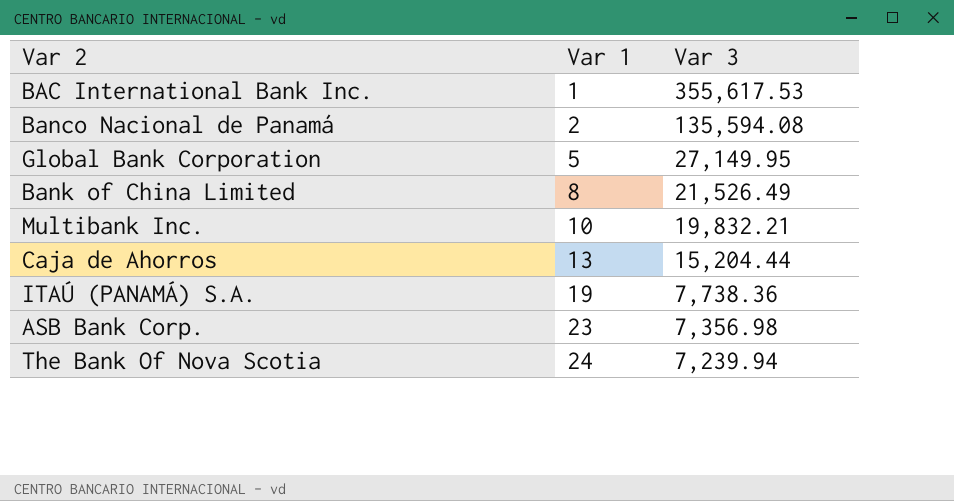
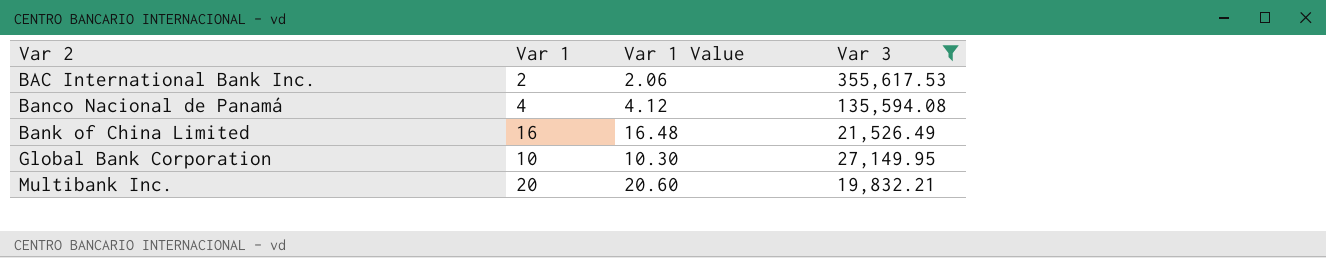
filter: none -> Var 3 >= 19,832.21
row order: Var 1 ascending -> Var 2 ascending
column Var 1 Value | formula: none -> [Var 1] * 1.03
BAC International Bank Inc. | Var 1: 1 -> 2
Banco Nacional de Panamá | Var 1: 2 -> 4
Bank of China Limited | Var 1: 8 -> 16
Global Bank Corporation | Var 1: 5 -> 10
Multibank Inc. | Var 1: 10 -> 20

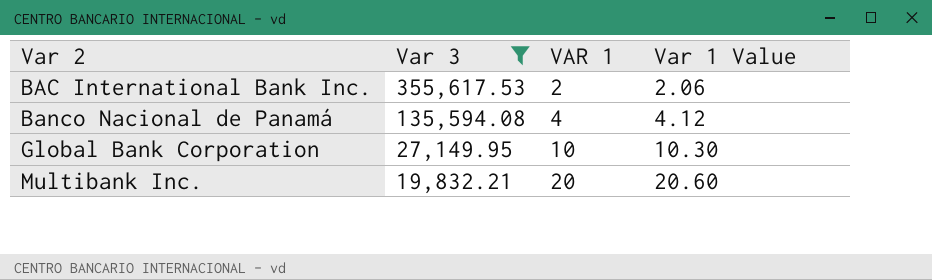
column Var 3 | position: 4 -> 2
column name: Var 1 -> VAR 1
row Bank of China Limited: 16 | 16.48 | 21,526.49 -> none

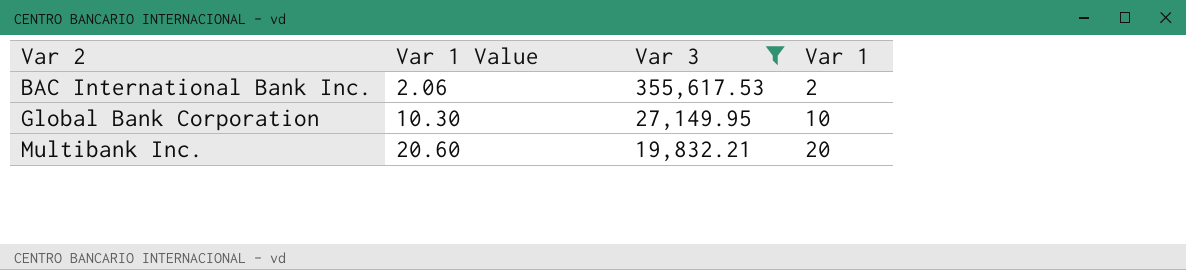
column Var 1 Value | position: 4 -> 2
column name: VAR 1 -> Var 1
row Banco Nacional de Panamá: 135,594.08 | 4 | 4.12 -> none

